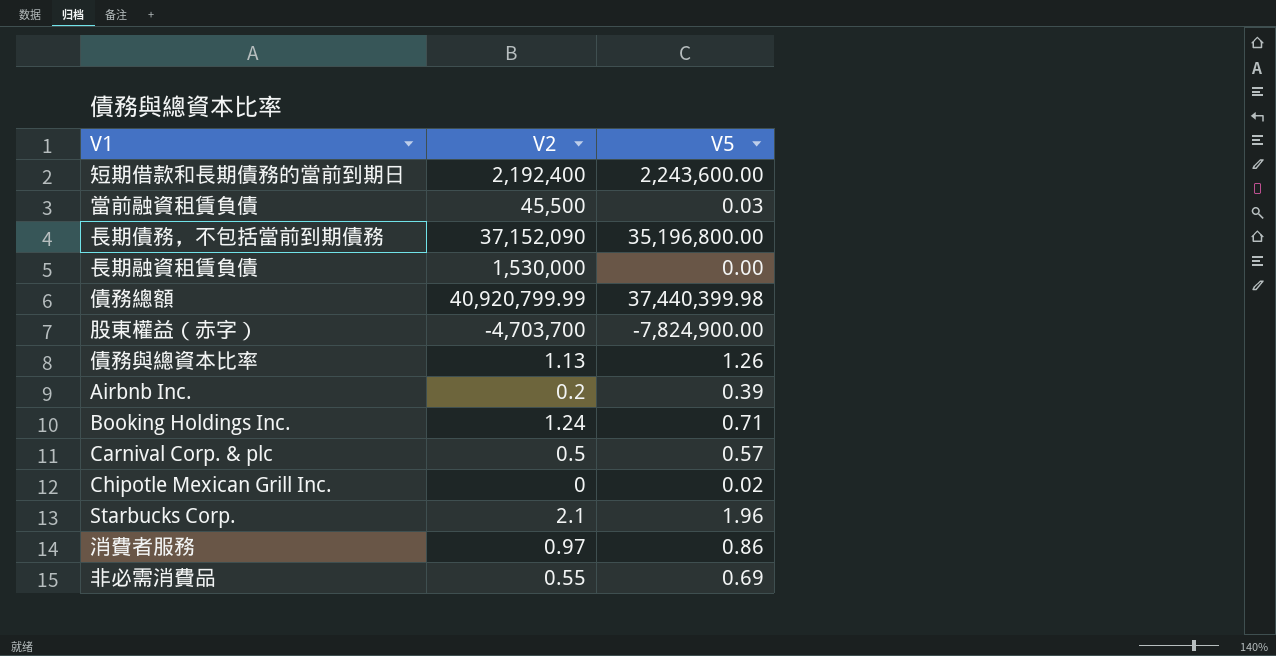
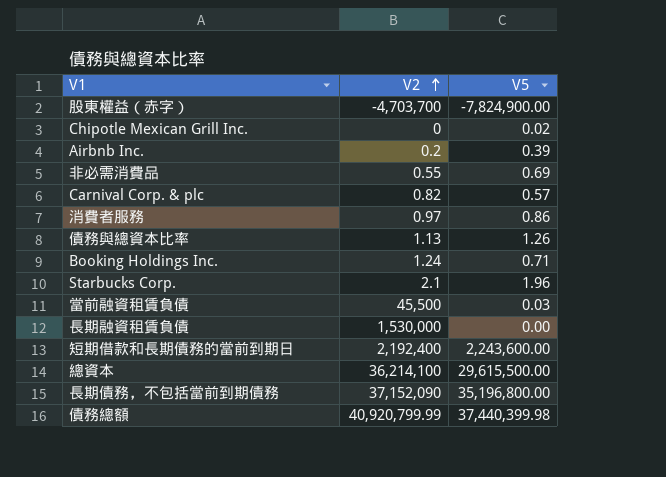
row order: none -> V2 ascending
Carnival Corp. & plc | V2: 0.5 -> 0.82
row 總資本: none -> 36,214,100 | 29,615,500.00

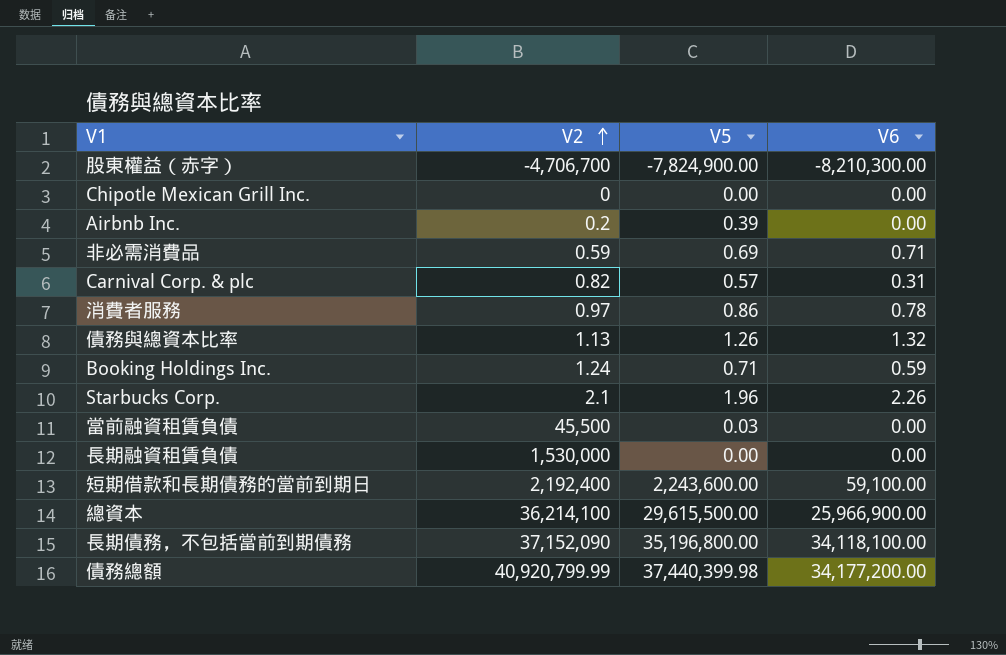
column V6 | position: none -> 4
股東權益（赤字） | V2: -4,703,700 -> -4,706,700
Chipotle Mexican Grill Inc. | V5: 0.02 -> 0.00
非必需消費品 | V2: 0.55 -> 0.59

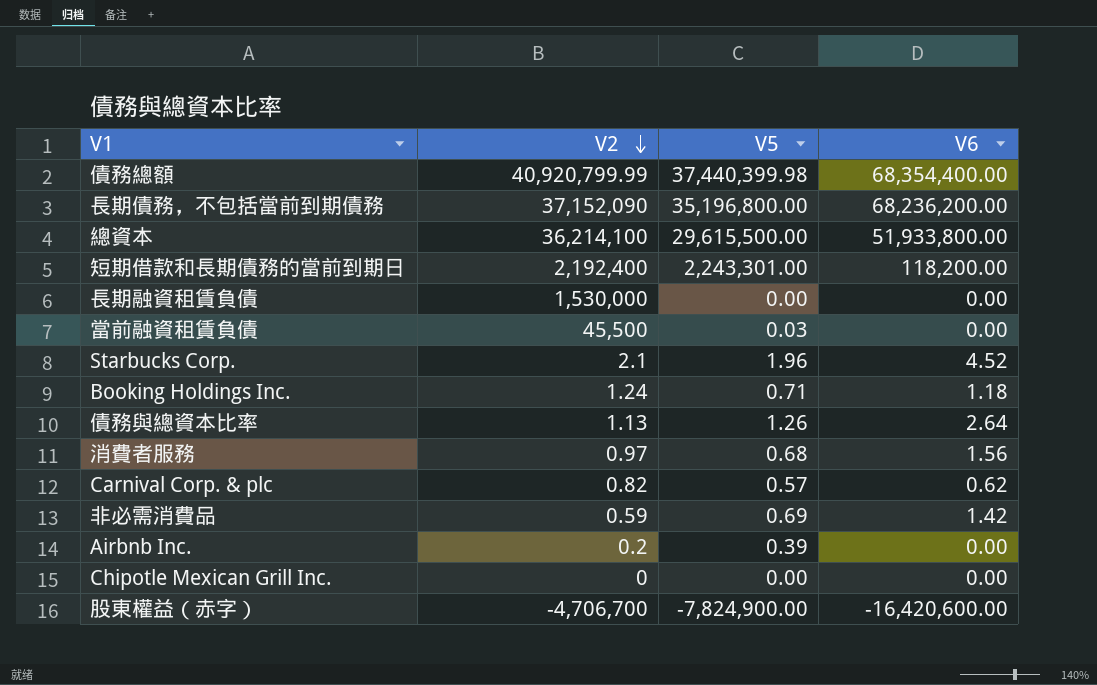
row order: V2 ascending -> V2 descending
債務總額 | V6: 34,177,200.00 -> 68,354,400.00
長期債務，不包括當前到期債務 | V6: 34,118,100.00 -> 68,236,200.00
總資本 | V6: 25,966,900.00 -> 51,933,800.00
短期借款和長期債務的當前到期日 | V5: 2,243,600.00 -> 2,243,301.00
短期借款和長期債務的當前到期日 | V6: 59,100.00 -> 118,200.00
Starbucks Corp. | V6: 2.26 -> 4.52
Booking Holdings Inc. | V6: 0.59 -> 1.18
債務與總資本比率 | V6: 1.32 -> 2.64
消費者服務 | V5: 0.86 -> 0.68
消費者服務 | V6: 0.78 -> 1.56
Carnival Corp. & plc | V6: 0.31 -> 0.62
非必需消費品 | V6: 0.71 -> 1.42
股東權益（赤字） | V6: -8,210,300.00 -> -16,420,600.00

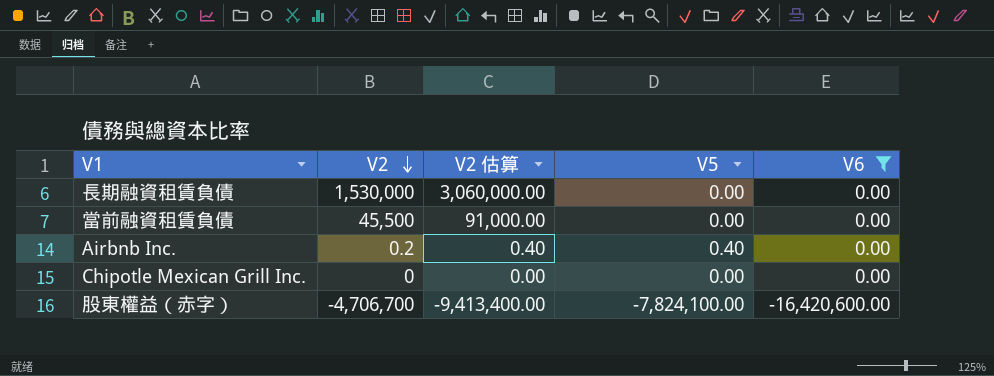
filter: none -> V6 <= 0.00
column V2 估算 | formula: none -> [V2] * 2
當前融資租賃負債 | V5: 0.03 -> 0.00
Airbnb Inc. | V5: 0.39 -> 0.40
股東權益（赤字） | V5: -7,824,900.00 -> -7,824,100.00

